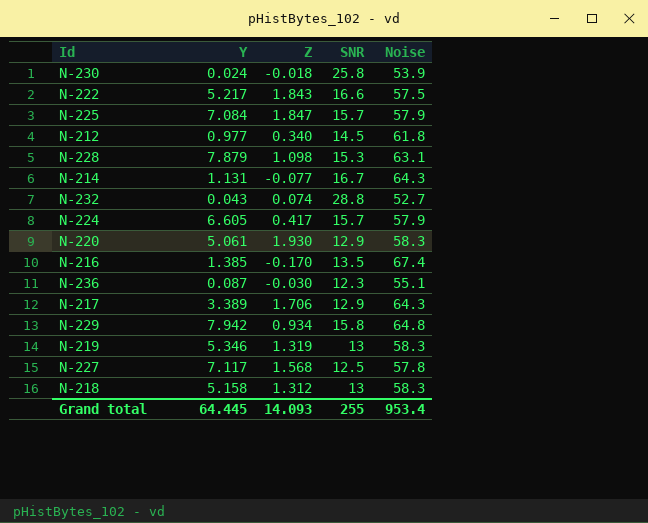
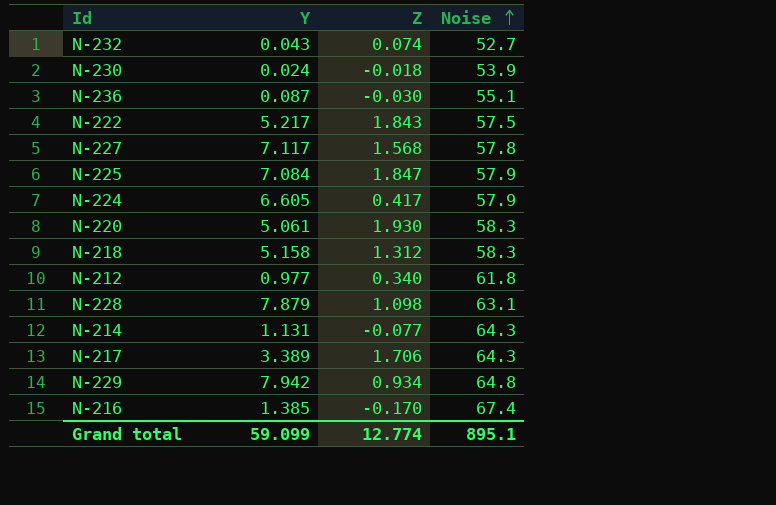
row order: none -> Noise ascending
column SNR | position: 4 -> none
row N-219: 5.346 | 1.319 | 13 | 58.3 -> none
Grand total | Y: 64.445 -> 59.099
Grand total | Z: 14.093 -> 12.774
Grand total | Noise: 953.4 -> 895.1

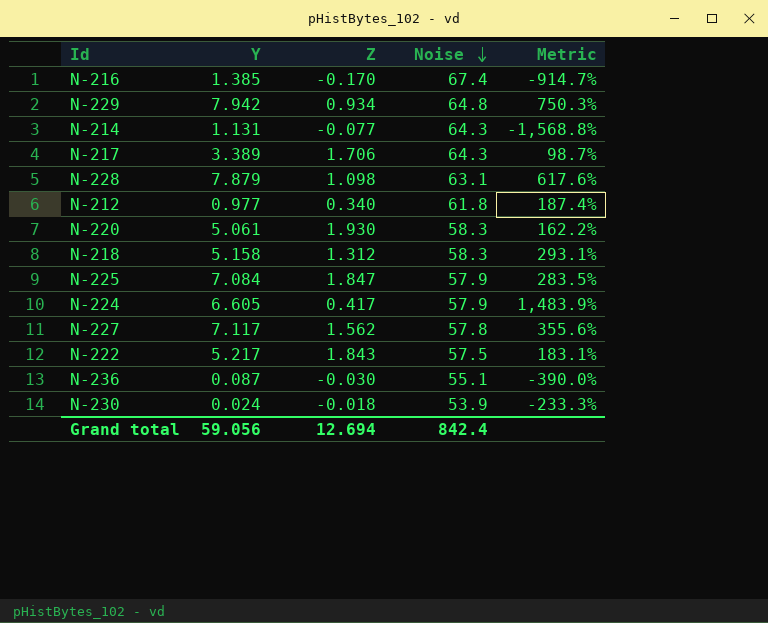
row order: Noise ascending -> Noise descending
column Metric | formula: none -> ([Y] - [Z]) / [Z]
row N-232: 0.043 | 0.074 | 52.7 -> none
N-227 | Z: 1.568 -> 1.562
Grand total | Y: 59.099 -> 59.056
Grand total | Z: 12.774 -> 12.694
Grand total | Noise: 895.1 -> 842.4

